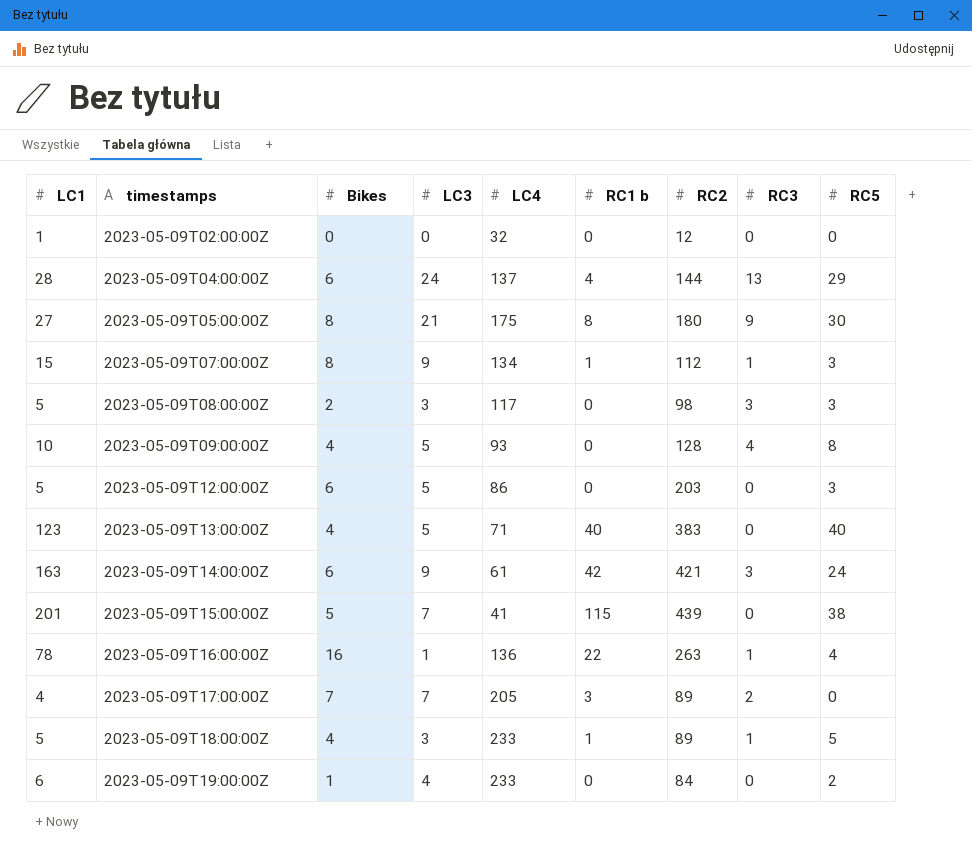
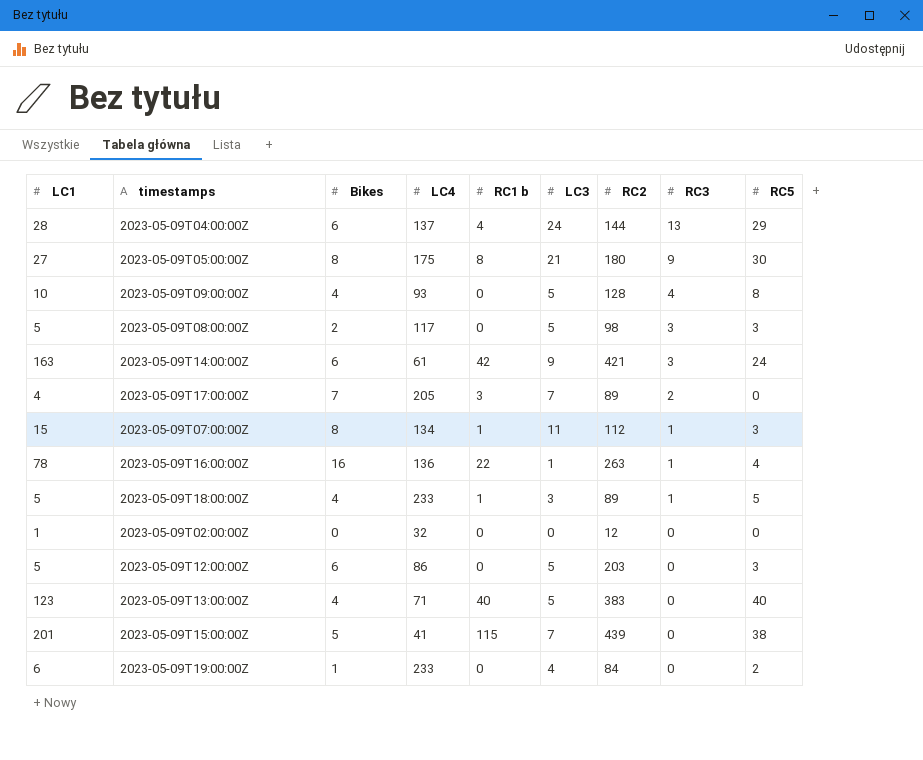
row order: timestamps ascending -> RC3 descending
column LC3 | position: 4 -> 6
2023-05-09T08:00:00Z | LC3: 3 -> 5
2023-05-09T07:00:00Z | LC3: 9 -> 11

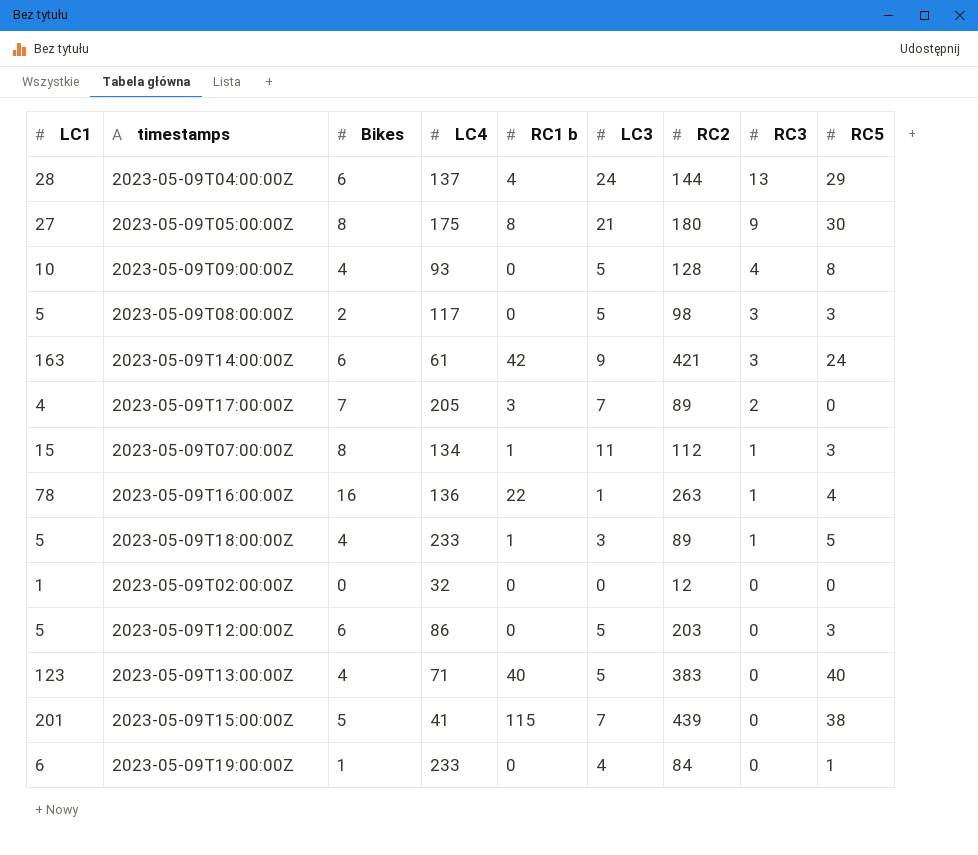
2023-05-09T19:00:00Z | RC5: 2 -> 1

